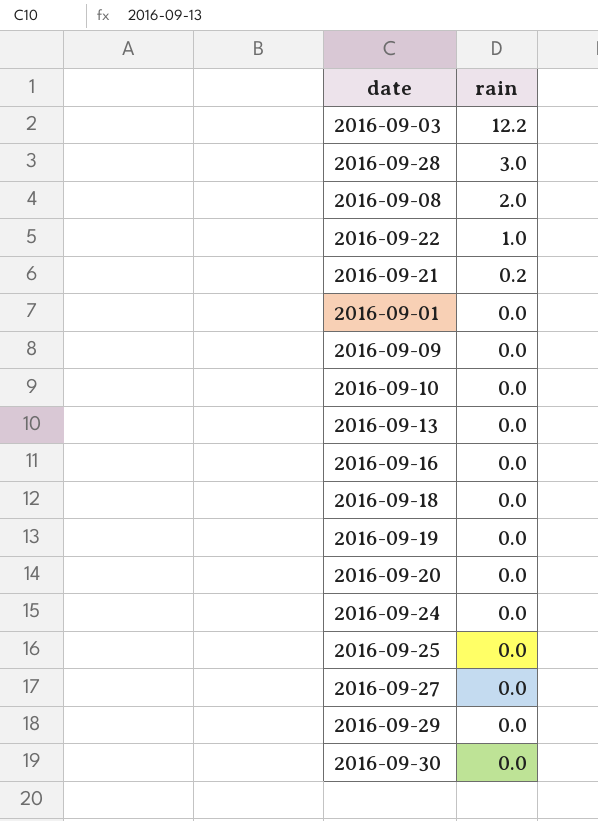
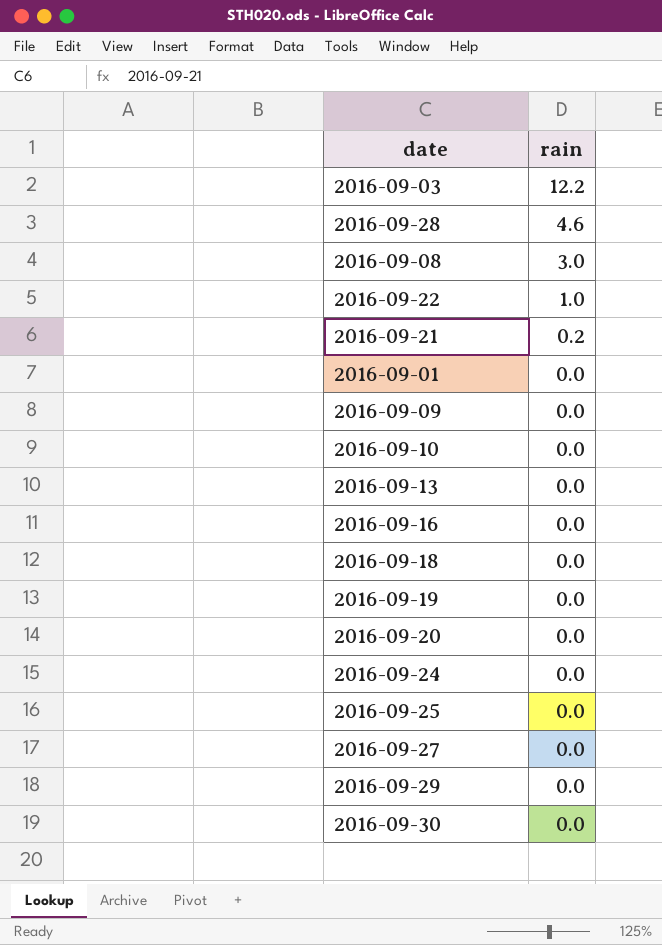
2016-09-28 | rain: 3.0 -> 4.6
2016-09-08 | rain: 2.0 -> 3.0

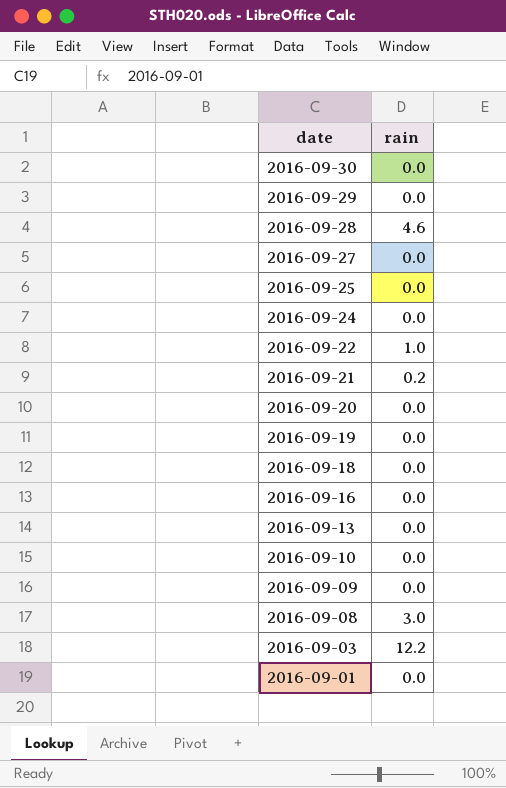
row order: rain descending -> date descending

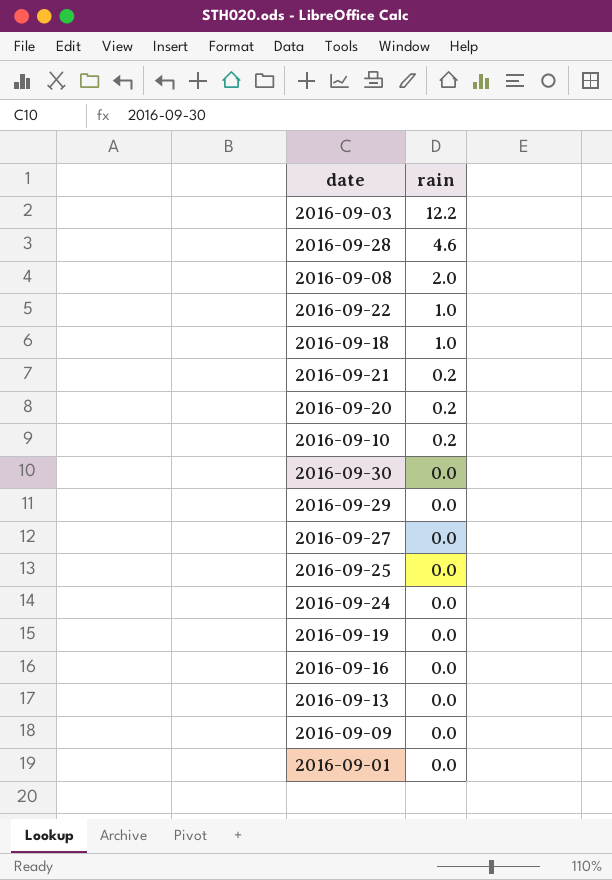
row order: date descending -> rain descending
2016-09-08 | rain: 3.0 -> 2.0
2016-09-18 | rain: 0.0 -> 1.0
2016-09-20 | rain: 0.0 -> 0.2
2016-09-10 | rain: 0.0 -> 0.2

